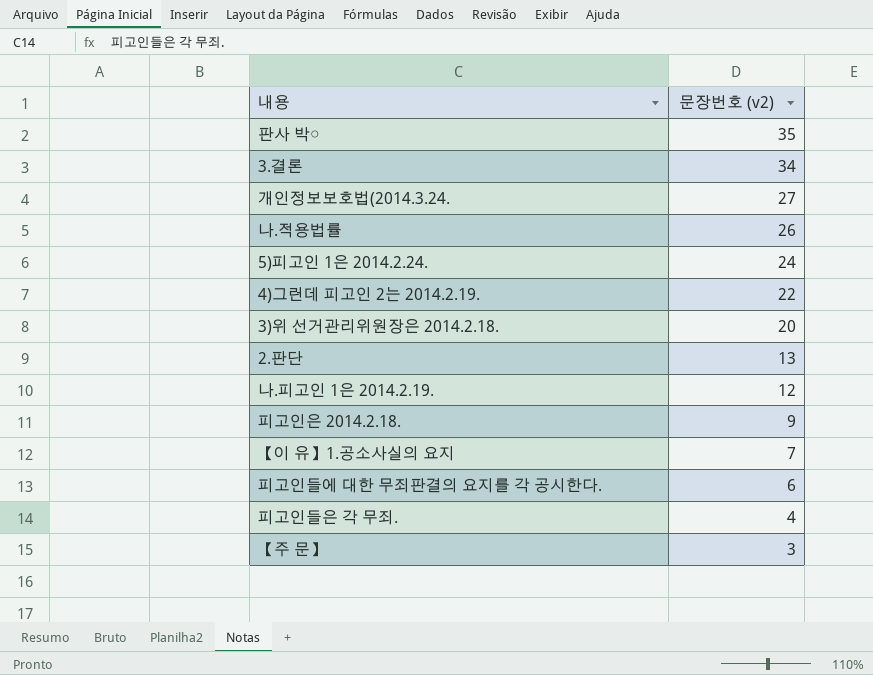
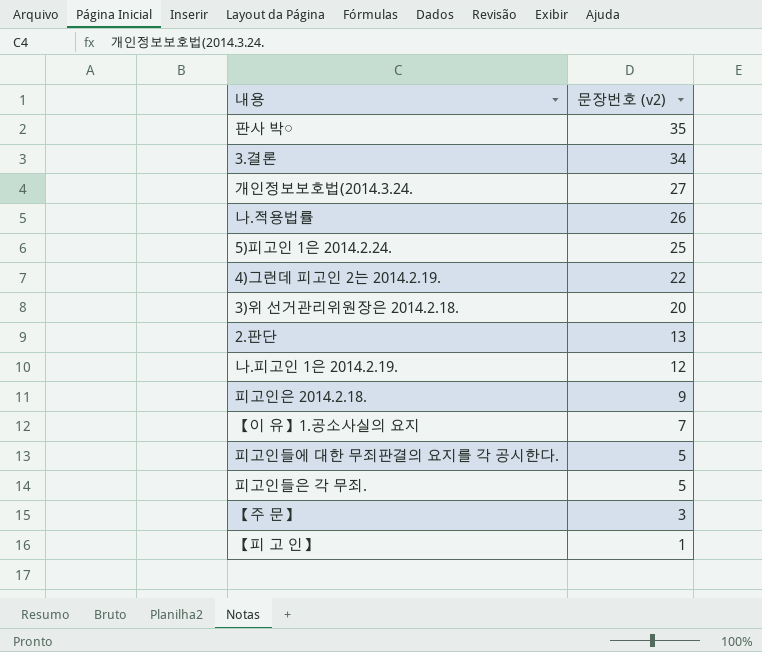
5)피고인 1은 2014.2.24. | 문장번호 (v2): 24 -> 25
피고인들에 대한 무죄판결의 요지를 각 공시한다. | 문장번호 (v2): 6 -> 5
피고인들은 각 무죄. | 문장번호 (v2): 4 -> 5
row 【피 고 인】: none -> 1

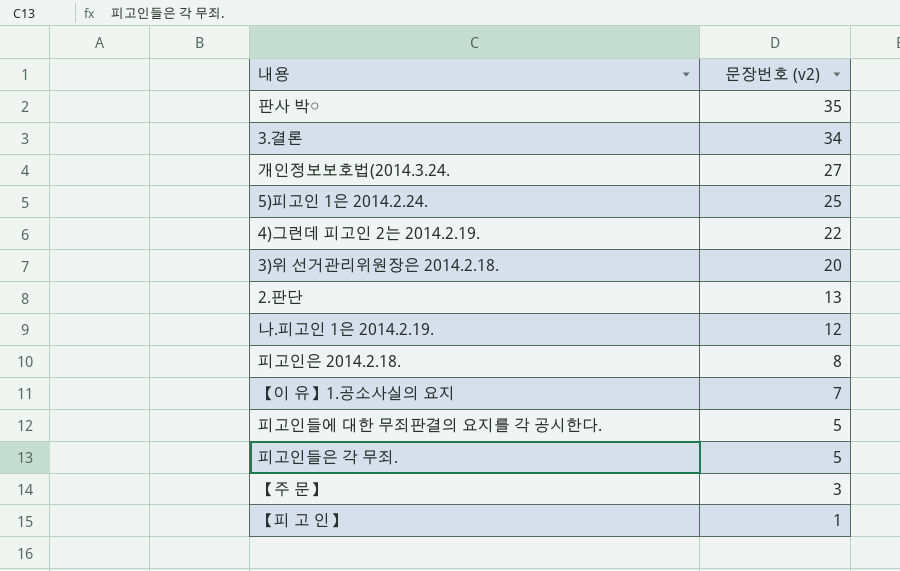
row 나.적용법률: 26 -> none
피고인은 2014.2.18. | 문장번호 (v2): 9 -> 8

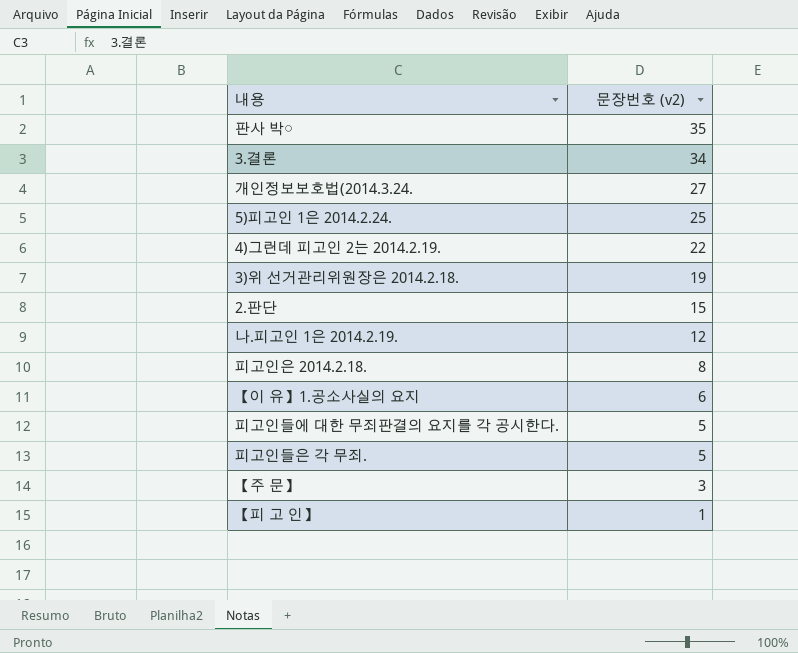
3)위 선거관리위원장은 2014.2.18. | 문장번호 (v2): 20 -> 19
2.판단 | 문장번호 (v2): 13 -> 15
【이 유】1.공소사실의 요지 | 문장번호 (v2): 7 -> 6

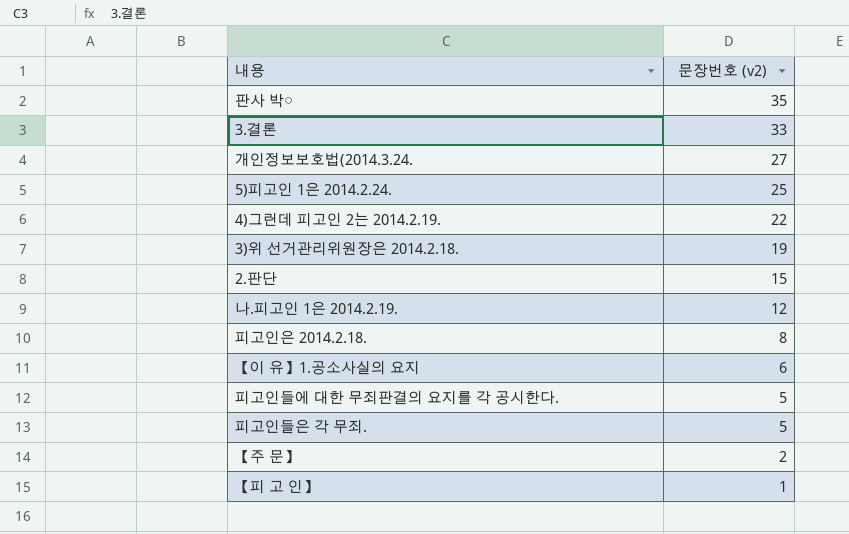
3.결론 | 문장번호 (v2): 34 -> 33
【주 문】 | 문장번호 (v2): 3 -> 2

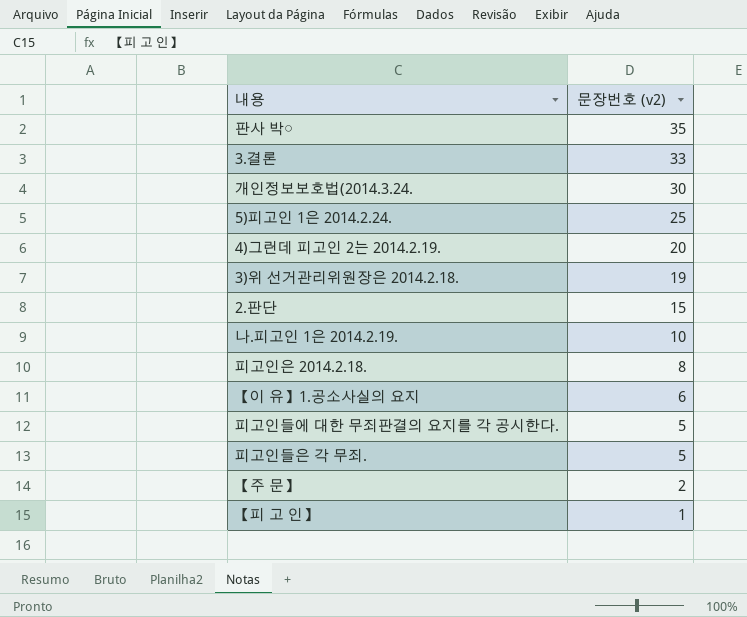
개인정보보호법(2014.3.24. | 문장번호 (v2): 27 -> 30
4)그런데 피고인 2는 2014.2.19. | 문장번호 (v2): 22 -> 20
나.피고인 1은 2014.2.19. | 문장번호 (v2): 12 -> 10

